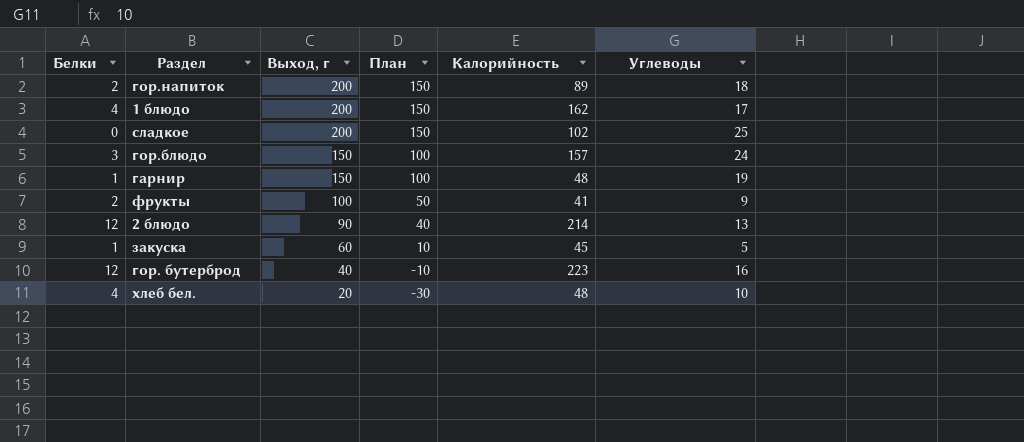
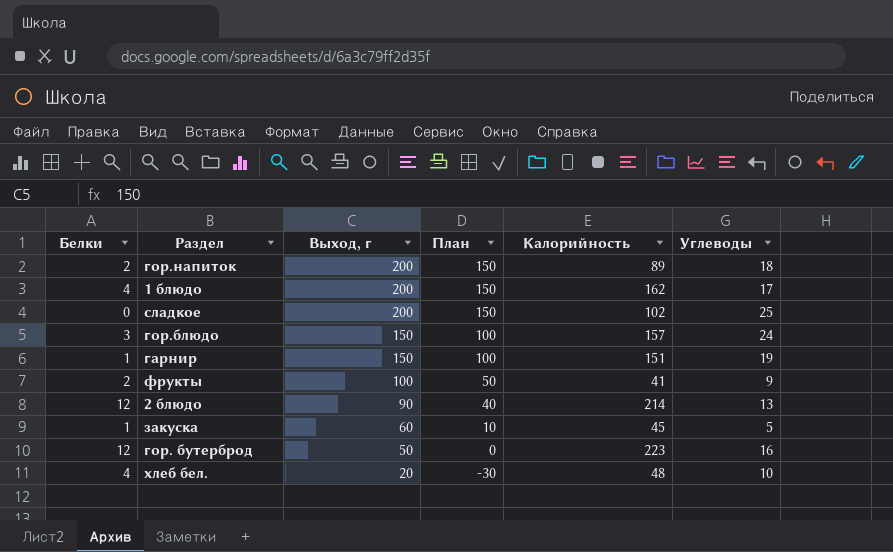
гарнир | Калорийность: 48 -> 151
гор. бутерброд | Выход, г: 40 -> 50
гор. бутерброд | План: -10 -> 0

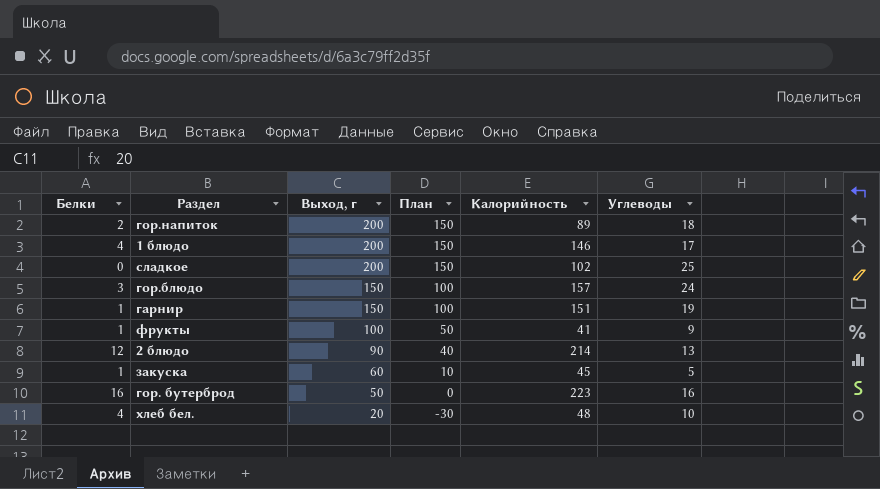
1 блюдо | Калорийность: 162 -> 146
фрукты | Белки: 2 -> 1
гор. бутерброд | Белки: 12 -> 16

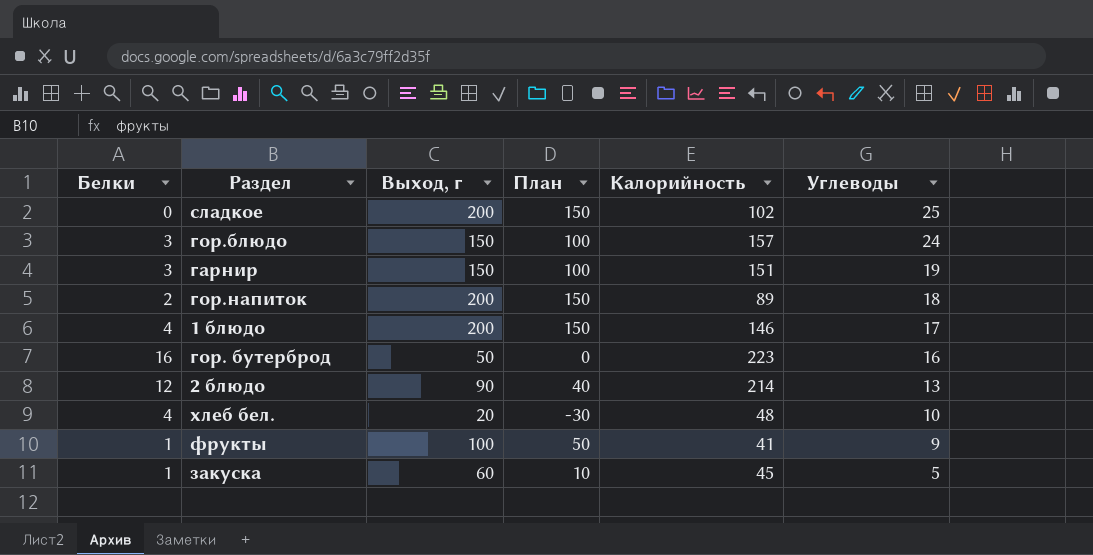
row order: Выход, г descending -> Углеводы descending
гарнир | Белки: 1 -> 3

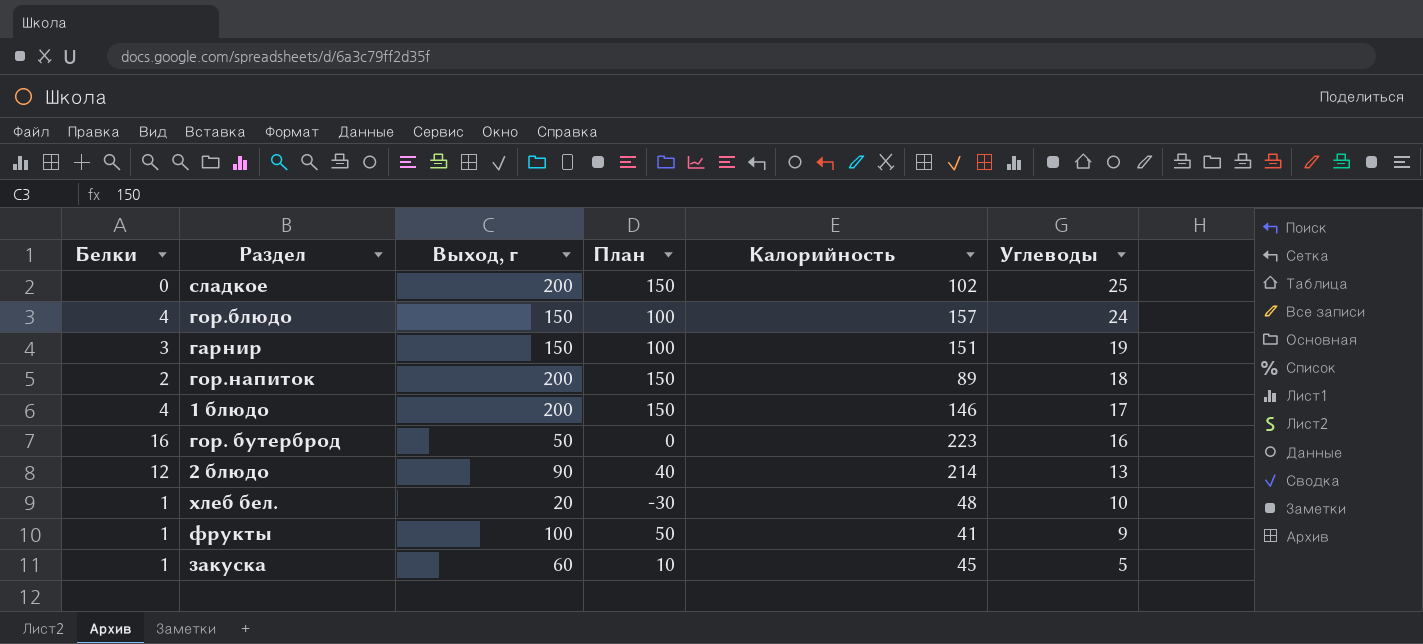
гор.блюдо | Белки: 3 -> 4
хлеб бел. | Белки: 4 -> 1

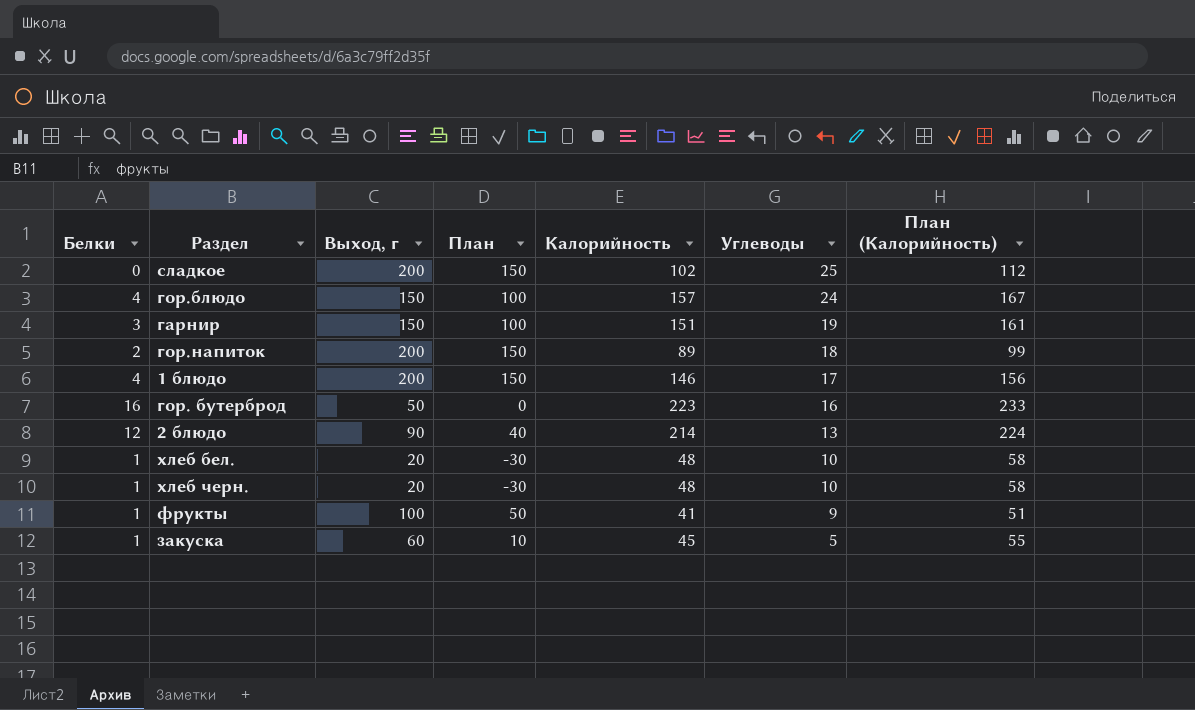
column План (Калорийность) | formula: none -> [Калорийность] + 10
row хлеб черн.: none -> 1 | 20 | -30 | 48 | 10 | 58

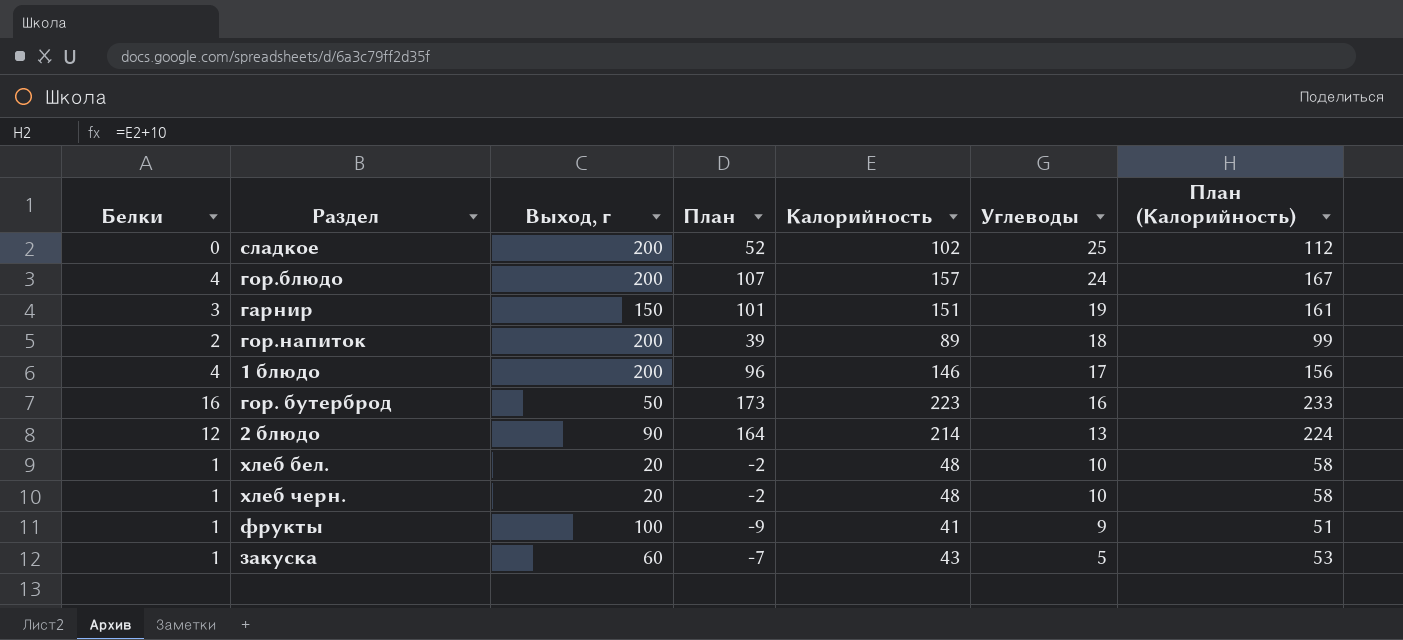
column План | formula: [Выход, г] - 50 -> [Калорийность] - 50
гор.блюдо | Выход, г: 150 -> 200
закуска | Калорийность: 45 -> 43
закуска | План (Калорийность): 55 -> 53

